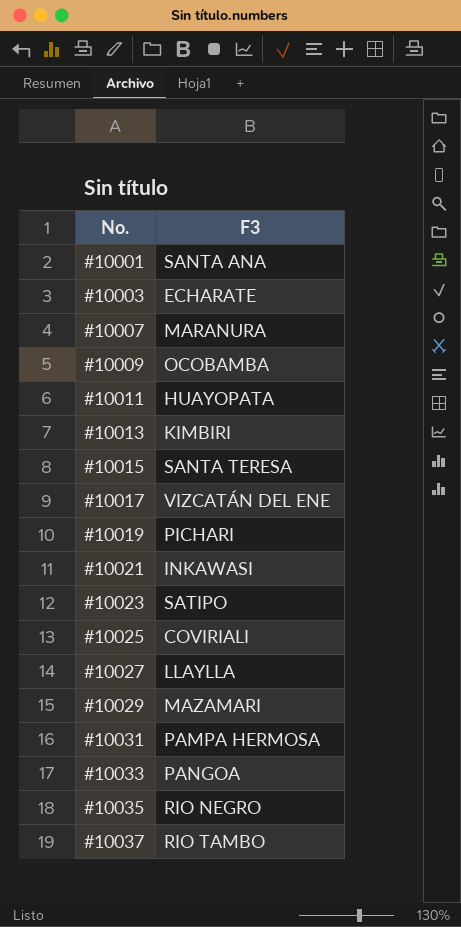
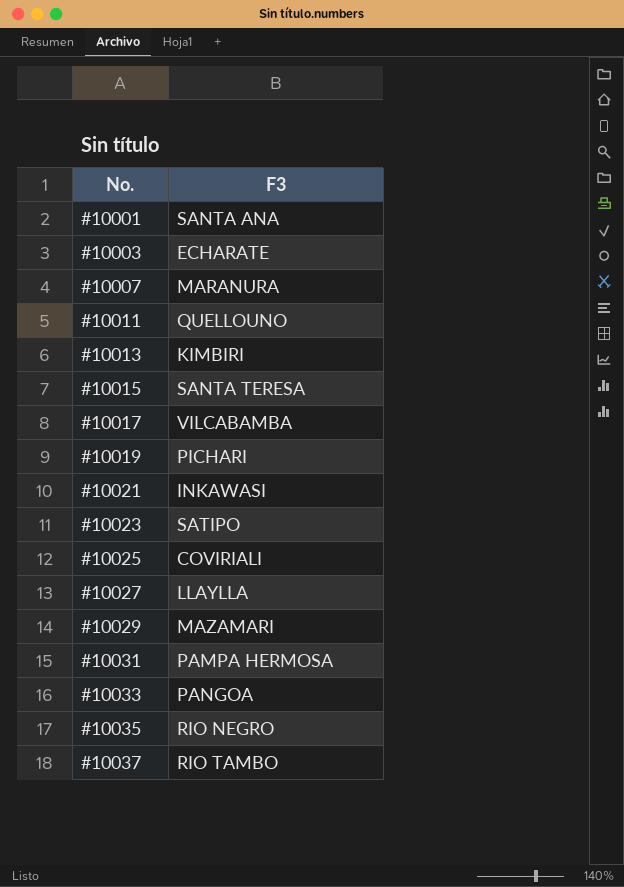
row #10009: OCOBAMBA -> none
#10011 | F3: HUAYOPATA -> QUELLOUNO
#10017 | F3: VIZCATÁN DEL ENE -> VILCABAMBA

